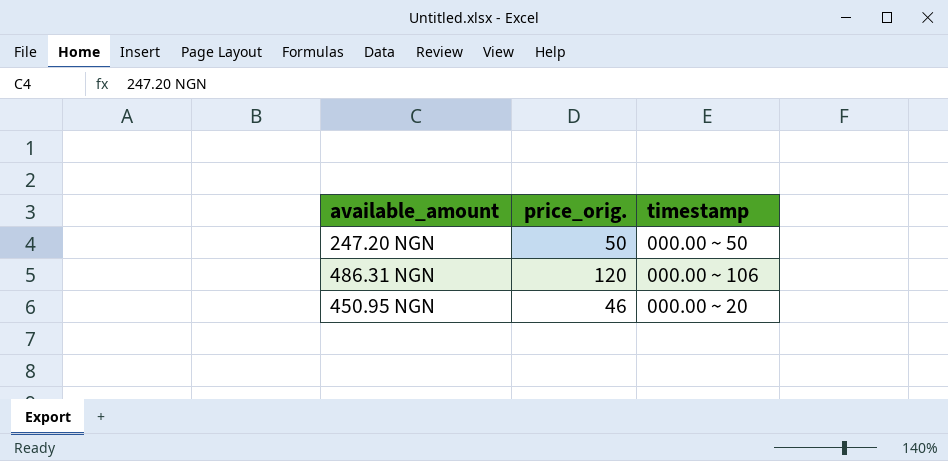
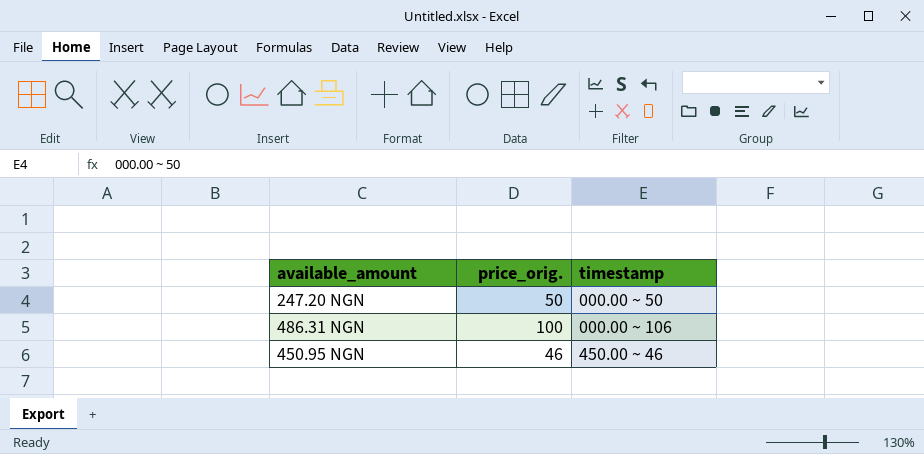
486.31 NGN | price_orig.: 120 -> 100
450.95 NGN | timestamp: 000.00 ~ 20 -> 450.00 ~ 46

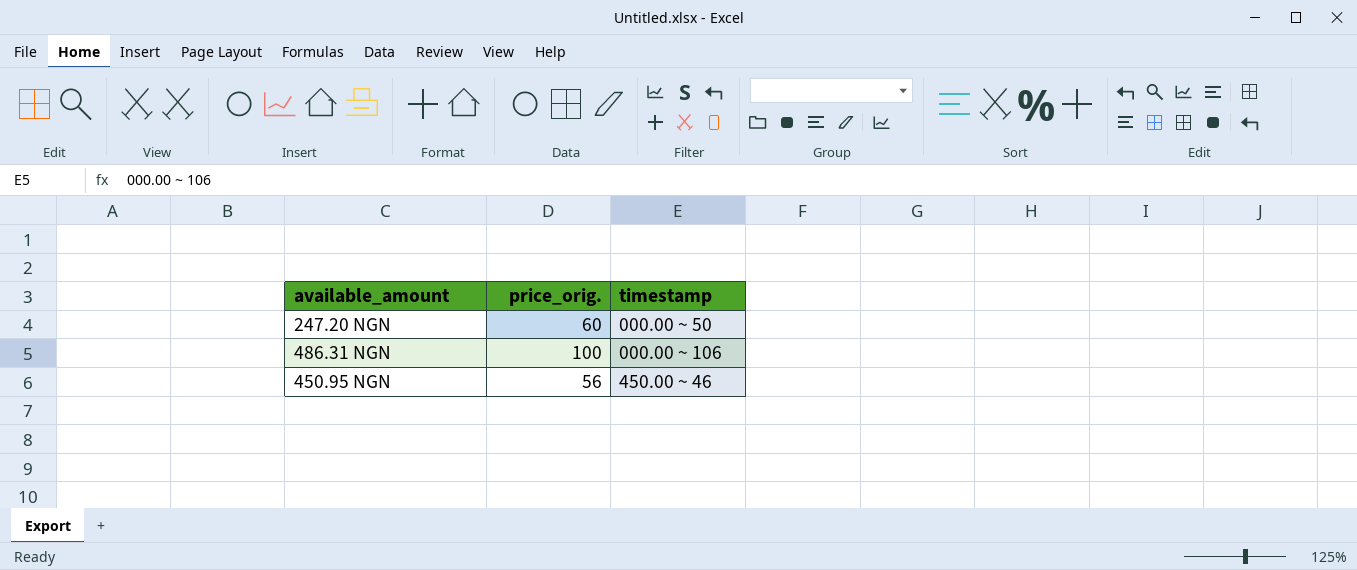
247.20 NGN | price_orig.: 50 -> 60
450.95 NGN | price_orig.: 46 -> 56

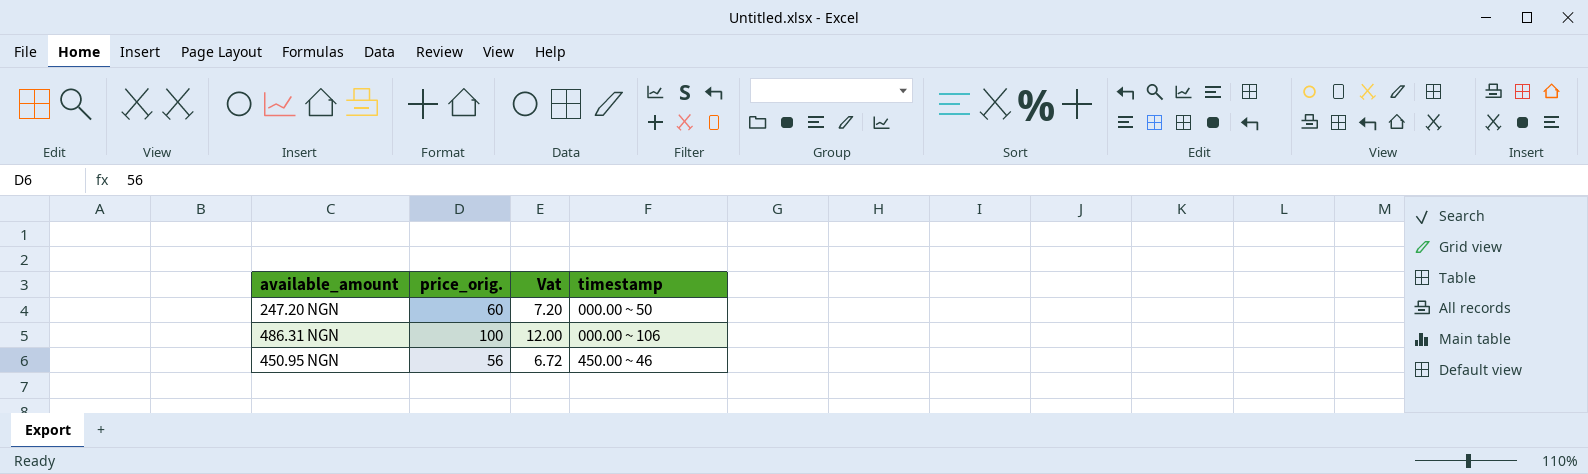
column Vat | formula: none -> [price_orig.] * 0.12

